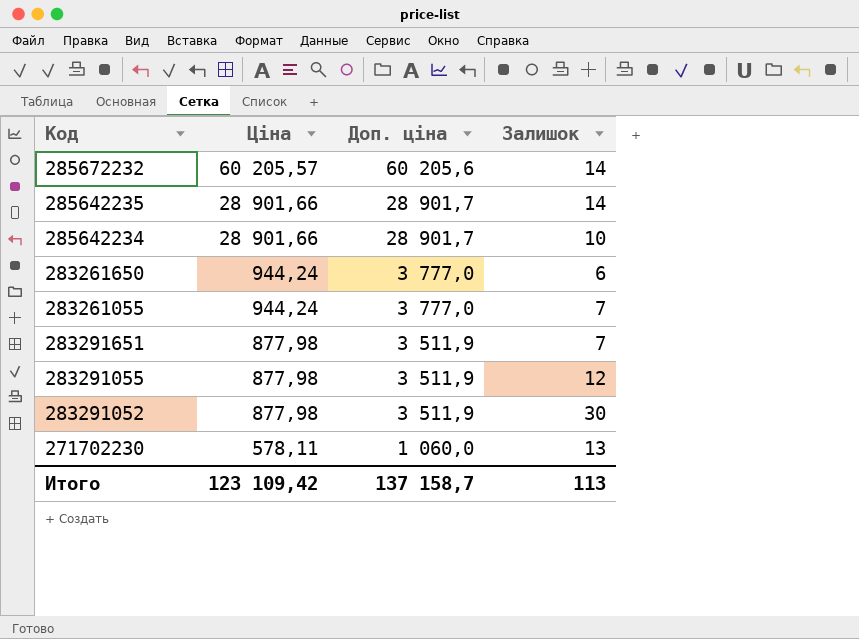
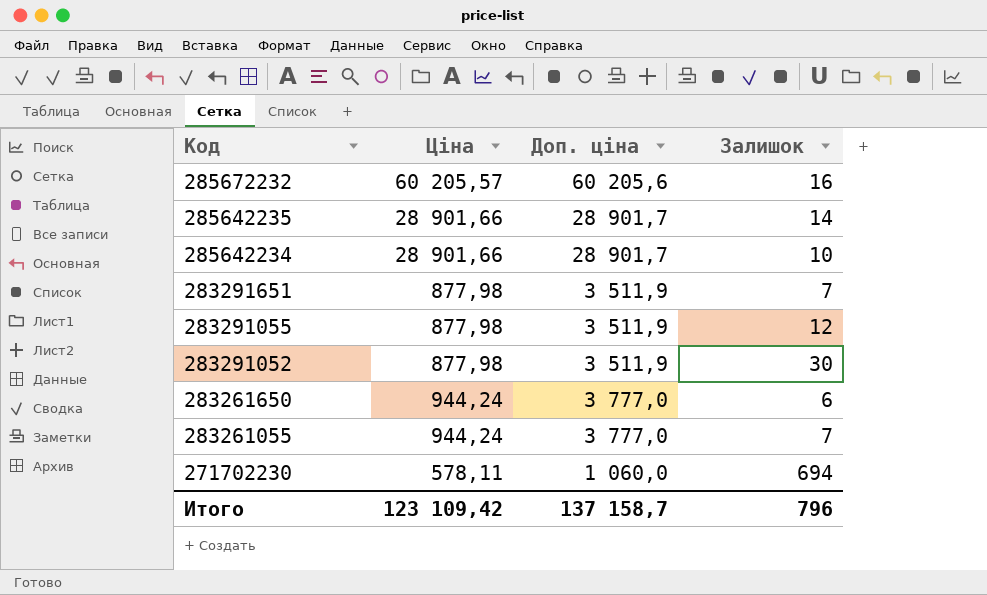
row order: Ціна descending -> Код descending
285672232 | Залишок: 14 -> 16
271702230 | Залишок: 13 -> 694
Итого | Залишок: 113 -> 796

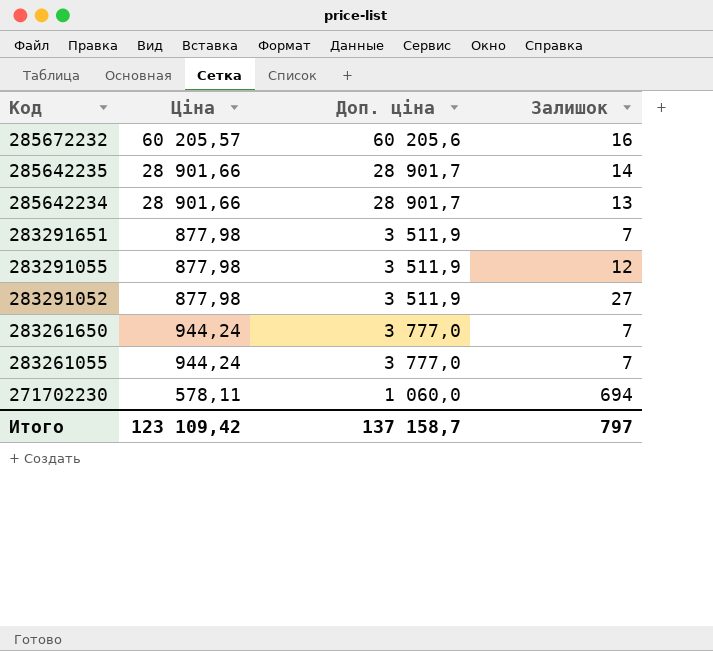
285642234 | Залишок: 10 -> 13
283291052 | Залишок: 30 -> 27
283261650 | Залишок: 6 -> 7
Итого | Залишок: 796 -> 797

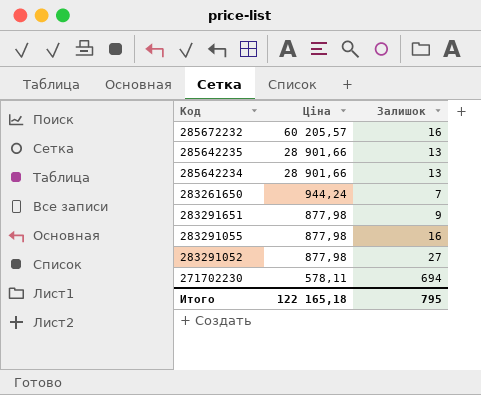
row order: Код descending -> Ціна descending
column Доп. ціна | position: 3 -> none
row 283261055: 944,24 | 3 777,0 | 7 -> none
285642235 | Залишок: 14 -> 13
283291651 | Залишок: 7 -> 9
283291055 | Залишок: 12 -> 16
Итого | Ціна: 123 109,42 -> 122 165,18
Итого | Залишок: 797 -> 795

